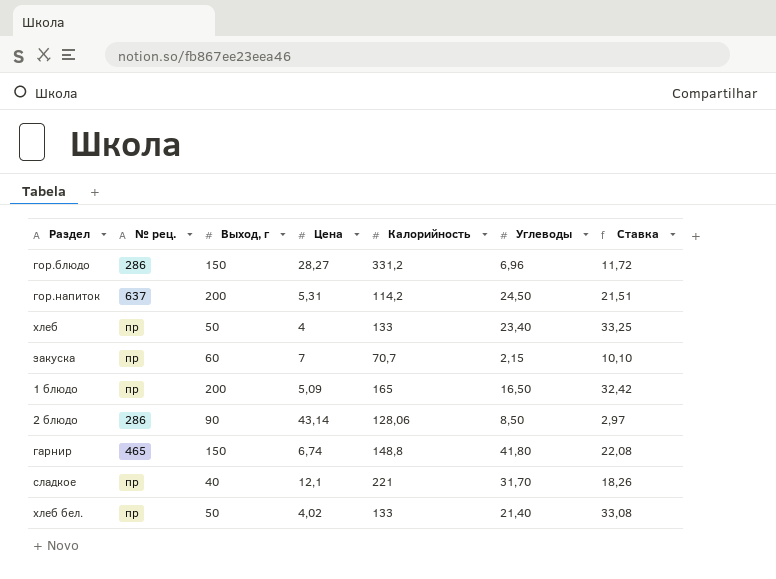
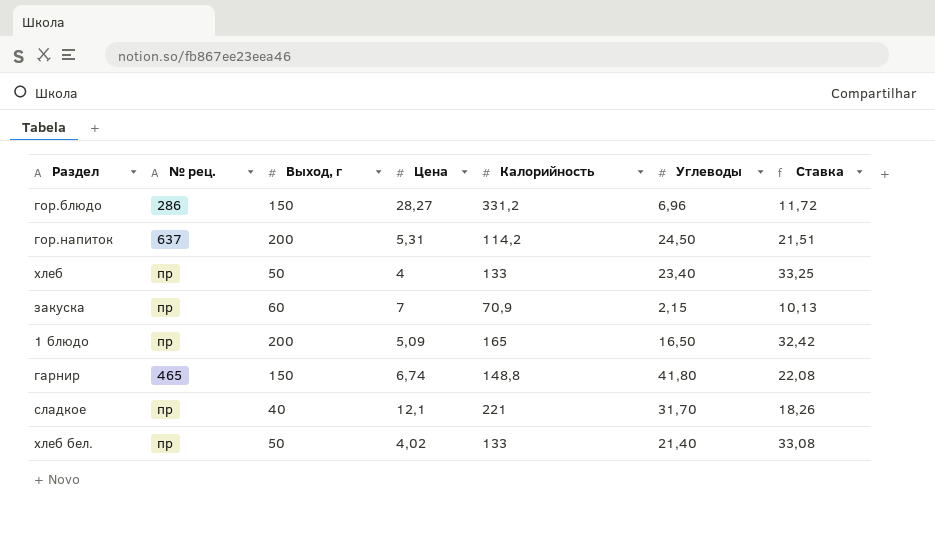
row 2 блюдо: 286 | 90 | 43,14 | 128,06 | 8,50 | 2,97 -> none
закуска | Калорийность: 70,7 -> 70,9
закуска | Ставка: 10,10 -> 10,13

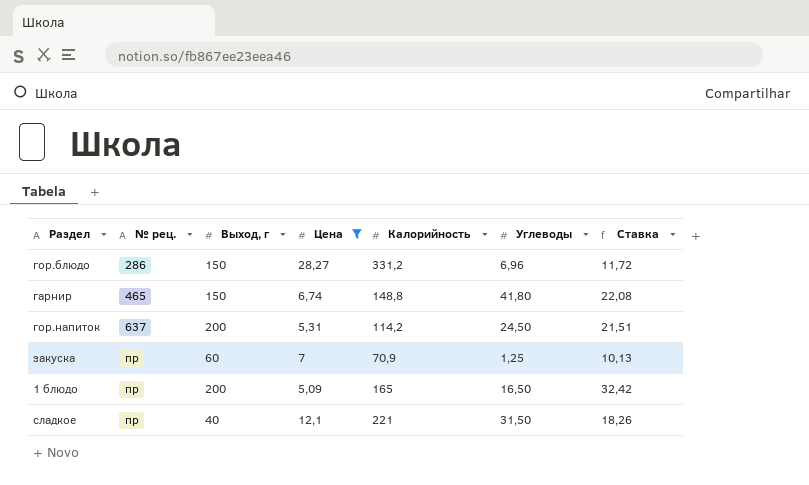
filter: none -> Цена >= 5,09
row order: none -> № рец. ascending
закуска | Углеводы: 2,15 -> 1,25
сладкое | Углеводы: 31,70 -> 31,50

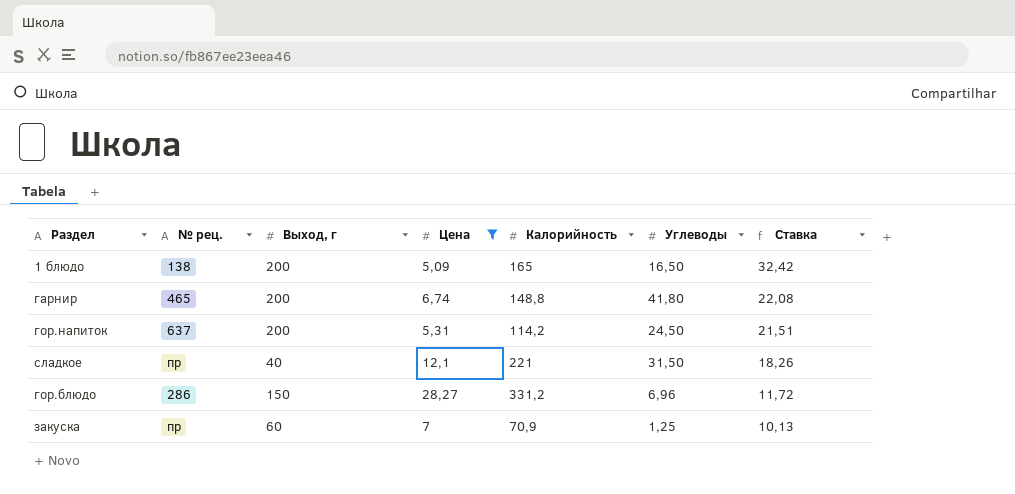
row order: № рец. ascending -> Ставка descending
1 блюдо | № рец.: пр -> 138
гарнир | Выход, г: 150 -> 200

